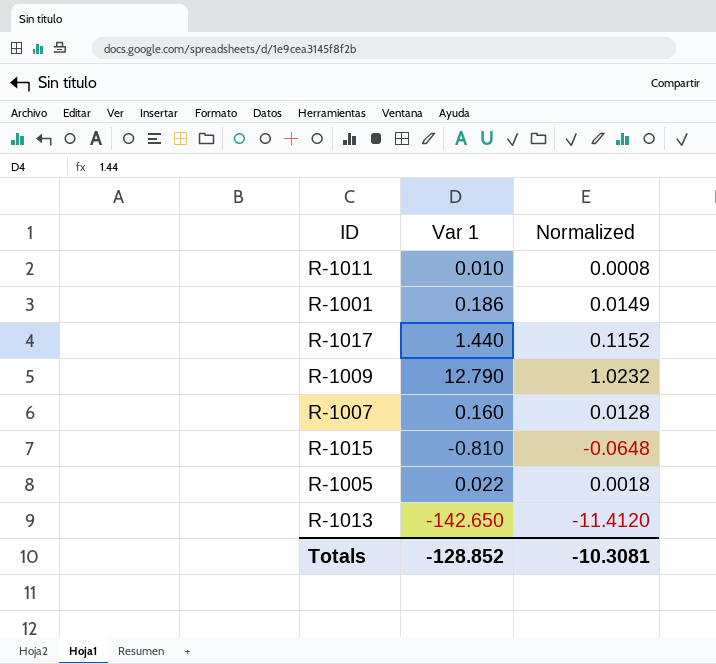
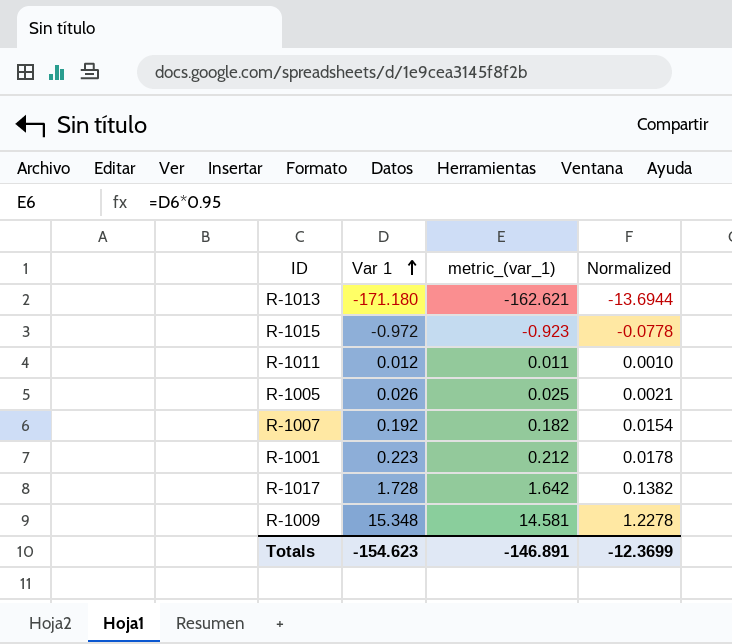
row order: none -> Var 1 ascending
column metric_(var_1) | formula: none -> [Var 1] * 0.95
R-1013 | Var 1: -142.650 -> -171.180
R-1013 | Normalized: -11.4120 -> -13.6944
R-1015 | Var 1: -0.810 -> -0.972
R-1015 | Normalized: -0.0648 -> -0.0778
R-1011 | Var 1: 0.010 -> 0.012
R-1011 | Normalized: 0.0008 -> 0.0010
R-1005 | Var 1: 0.022 -> 0.026
R-1005 | Normalized: 0.0018 -> 0.0021
R-1007 | Var 1: 0.160 -> 0.192
R-1007 | Normalized: 0.0128 -> 0.0154
R-1001 | Var 1: 0.186 -> 0.223
R-1001 | Normalized: 0.0149 -> 0.0178
R-1017 | Var 1: 1.440 -> 1.728
R-1017 | Normalized: 0.1152 -> 0.1382
R-1009 | Var 1: 12.790 -> 15.348
R-1009 | Normalized: 1.0232 -> 1.2278
Totals | Var 1: -128.852 -> -154.623
Totals | Normalized: -10.3081 -> -12.3699

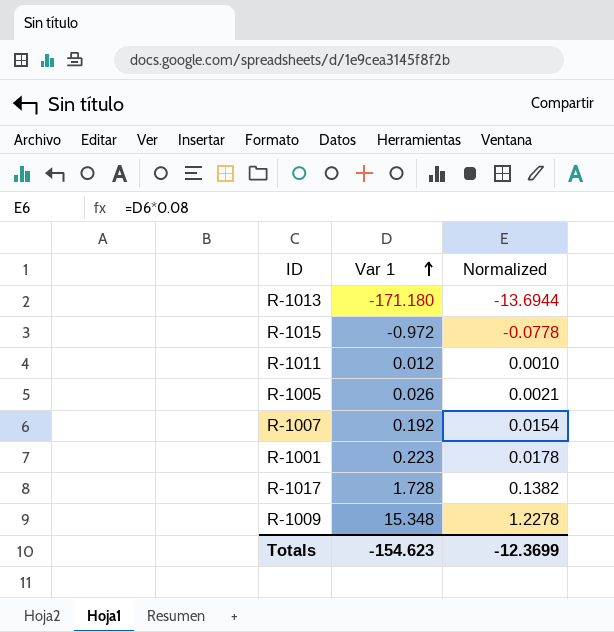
column metric_(var_1) | formula: [Var 1] * 0.95 -> none

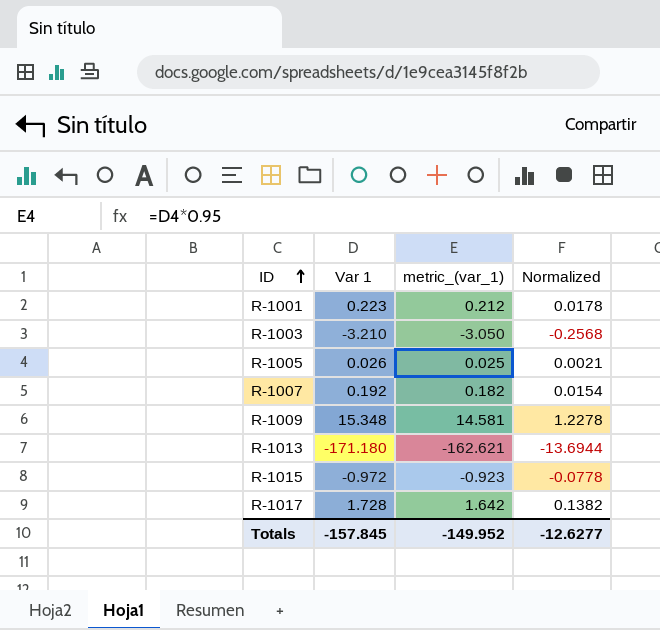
row order: Var 1 ascending -> ID ascending
column metric_(var_1) | formula: none -> [Var 1] * 0.95
row R-1011: 0.012 | 0.0010 -> none
row R-1003: none -> -3.210 | -3.050 | -0.2568
Totals | Var 1: -154.623 -> -157.845
Totals | Normalized: -12.3699 -> -12.6277

